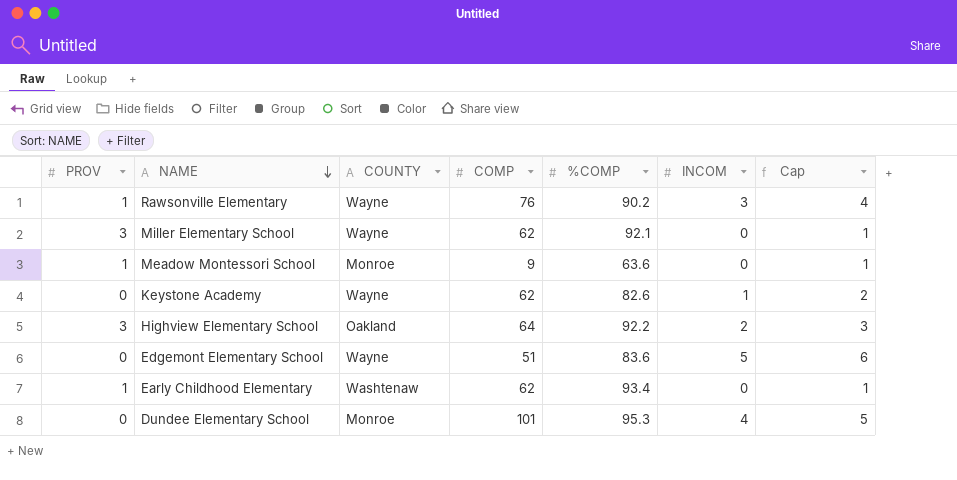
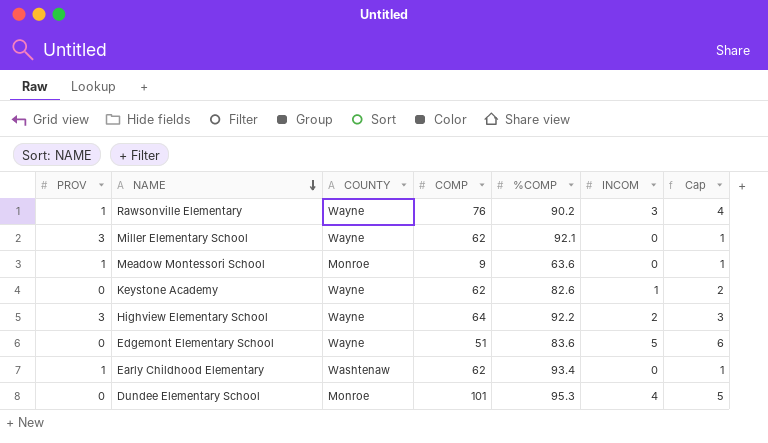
Highview Elementary School | COUNTY: Oakland -> Wayne

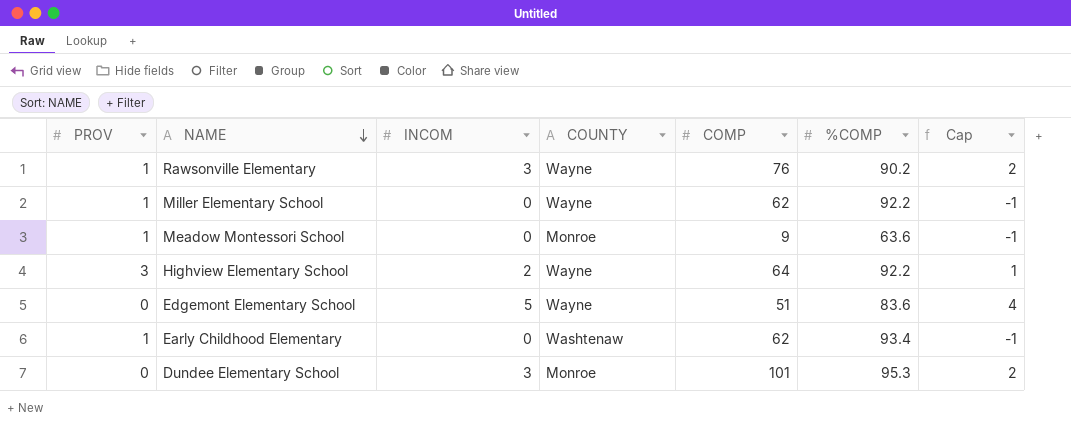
column INCOM | position: 6 -> 3
column Cap | formula: [INCOM] + 1 -> [INCOM] - 1
row Keystone Academy: 0 | Wayne | 62 | 82.6 | 1 | 2 -> none
Miller Elementary School | PROV: 3 -> 1
Miller Elementary School | %COMP: 92.1 -> 92.2
Dundee Elementary School | INCOM: 4 -> 3

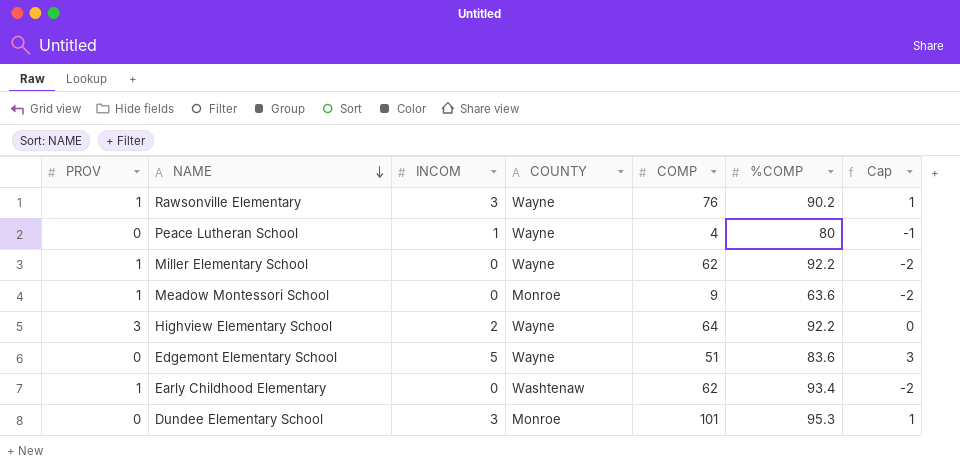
column Cap | formula: [INCOM] - 1 -> [INCOM] - 2
row Peace Lutheran School: none -> 0 | 1 | Wayne | 4 | 80 | -1

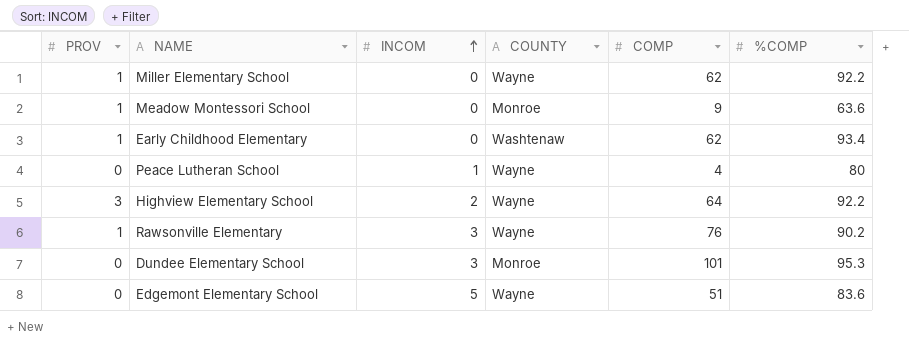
row order: NAME descending -> INCOM ascending
column Cap | formula: [INCOM] - 2 -> none

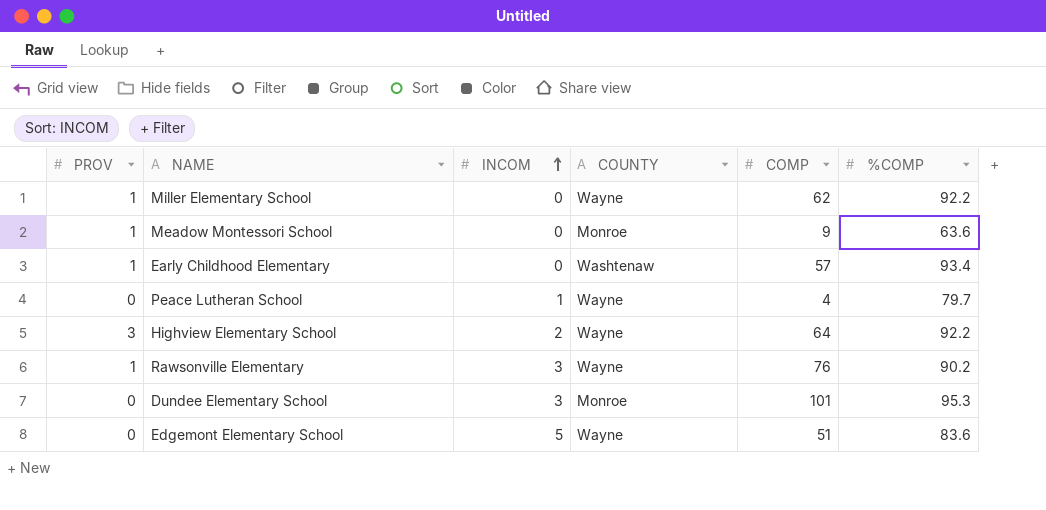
Early Childhood Elementary | COMP: 62 -> 57
Peace Lutheran School | %COMP: 80 -> 79.7

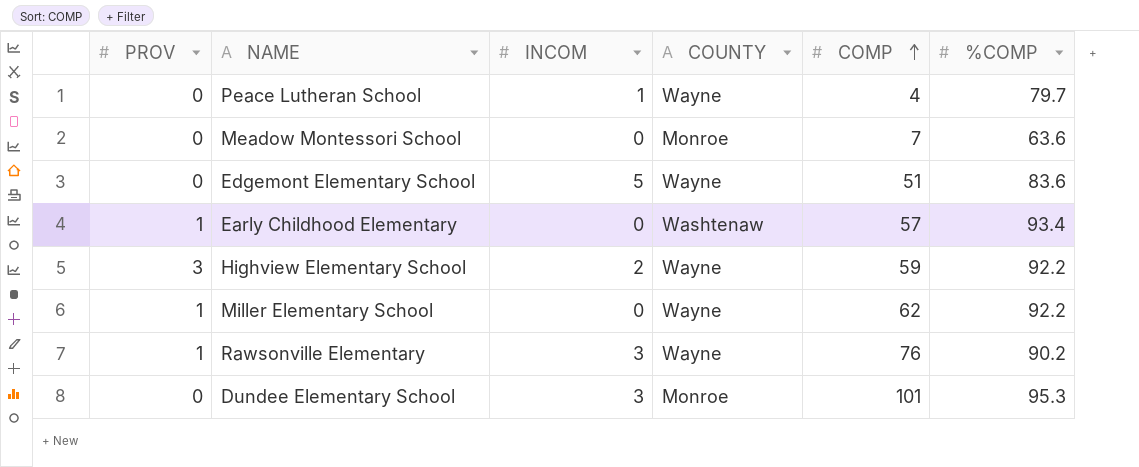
row order: INCOM ascending -> COMP ascending
Meadow Montessori School | PROV: 1 -> 0
Meadow Montessori School | COMP: 9 -> 7
Highview Elementary School | COMP: 64 -> 59

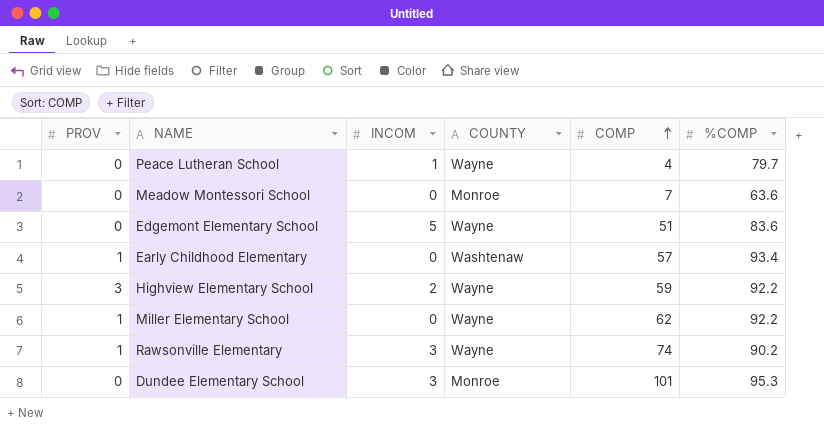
Rawsonville Elementary | COMP: 76 -> 74

